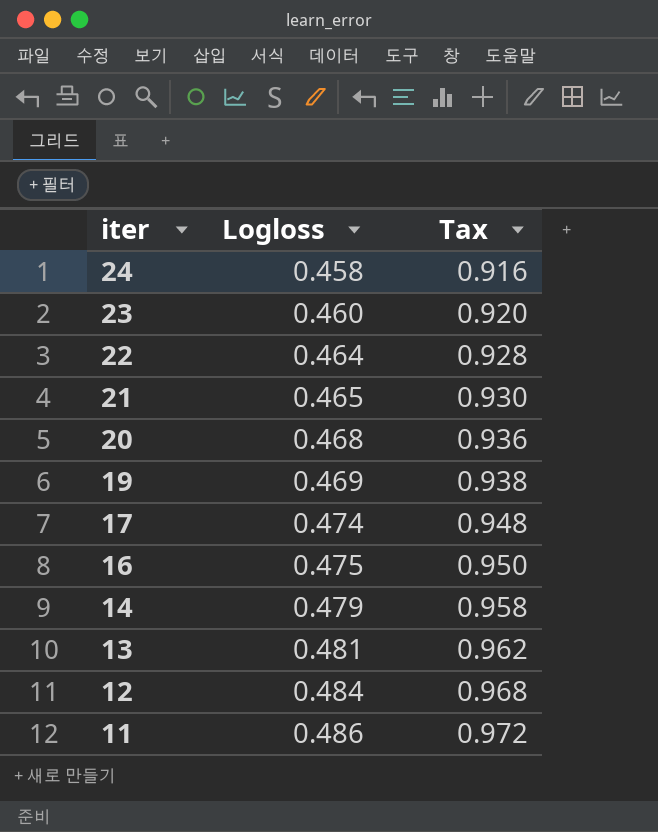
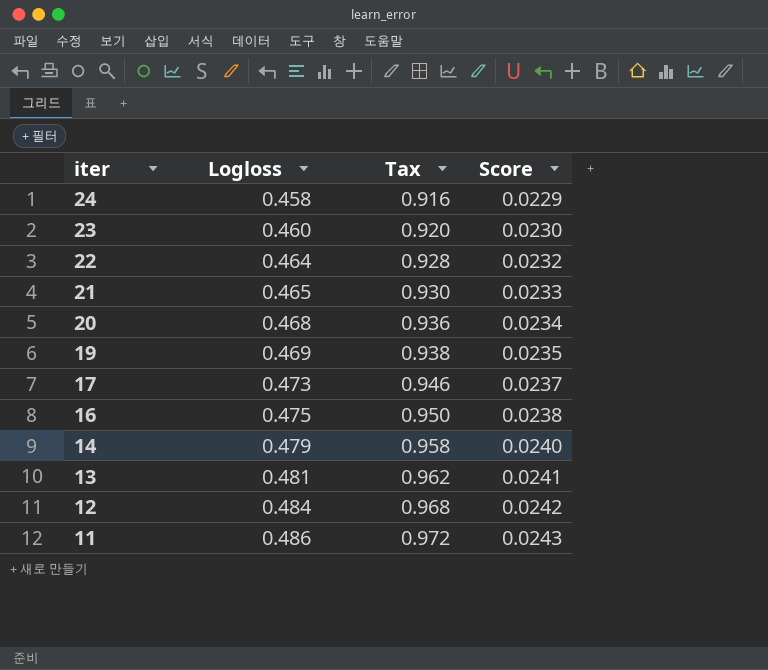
column Score | formula: none -> [Logloss] * 0.05
17 | Logloss: 0.474 -> 0.473
17 | Tax: 0.948 -> 0.946

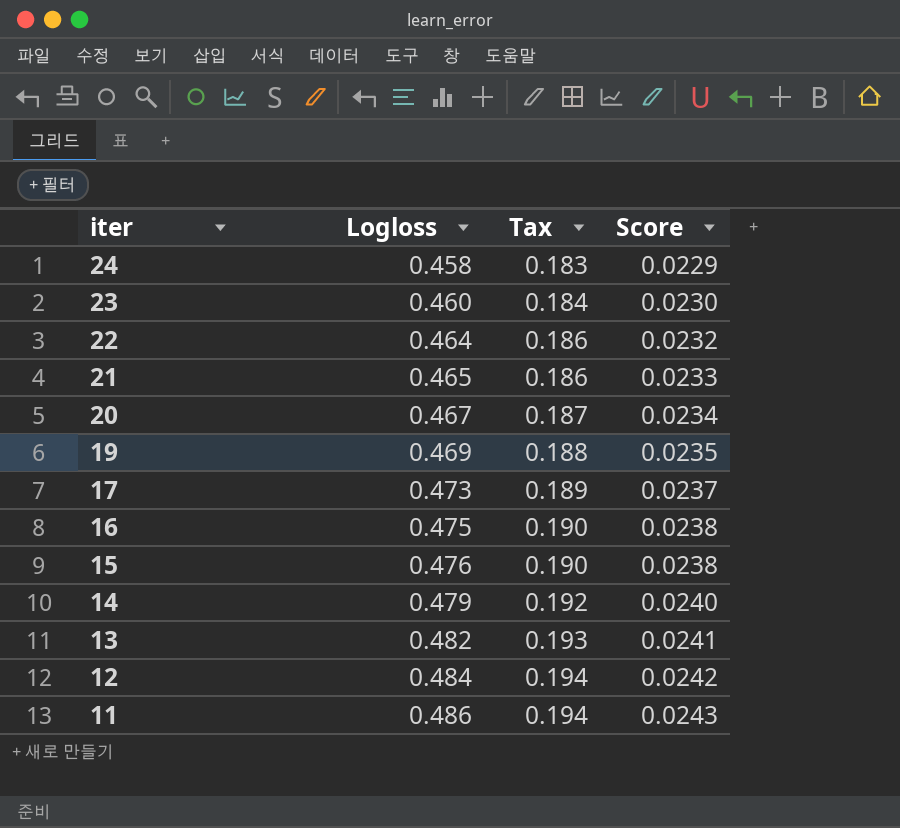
column Tax | formula: [Logloss] * 2 -> [Logloss] * 0.4
20 | Logloss: 0.468 -> 0.467
row 15: none -> 0.476 | 0.190 | 0.0238
13 | Logloss: 0.481 -> 0.482

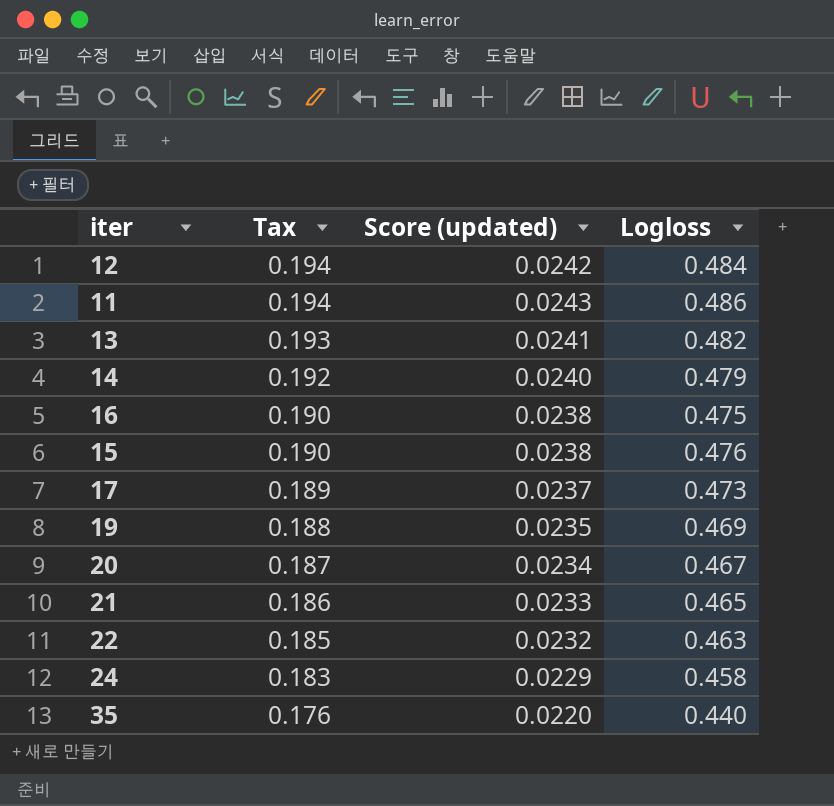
row order: iter descending -> Tax descending
column name: Score -> Score (updated)
column Logloss | position: 2 -> 4
row 23: 0.460 | 0.184 | 0.0230 -> none
22 | Tax: 0.186 -> 0.185
22 | Logloss: 0.464 -> 0.463
row 35: none -> 0.176 | 0.0220 | 0.440

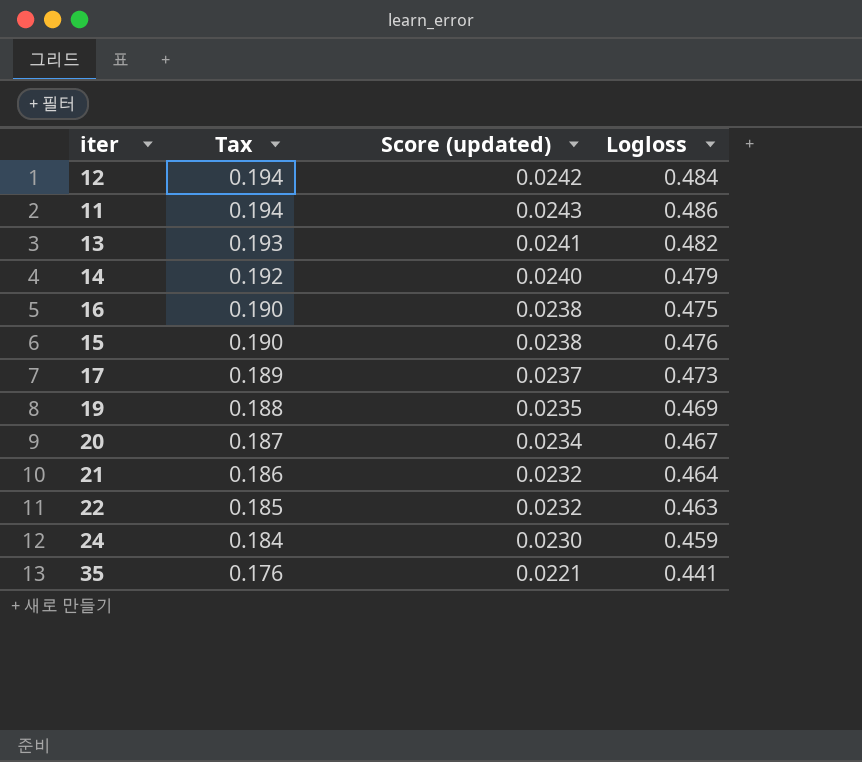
21 | Score (updated): 0.0233 -> 0.0232
21 | Logloss: 0.465 -> 0.464
24 | Tax: 0.183 -> 0.184
24 | Score (updated): 0.0229 -> 0.0230
24 | Logloss: 0.458 -> 0.459
35 | Score (updated): 0.0220 -> 0.0221
35 | Logloss: 0.440 -> 0.441

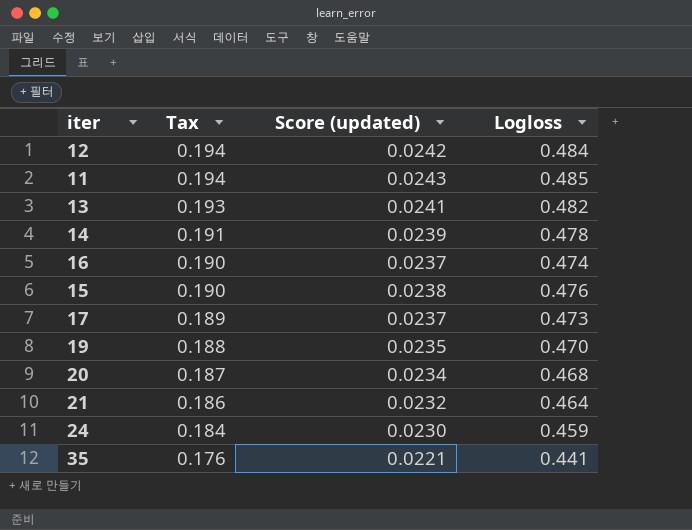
row 22: 0.185 | 0.0232 | 0.463 -> none
11 | Logloss: 0.486 -> 0.485
14 | Tax: 0.192 -> 0.191
14 | Score (updated): 0.0240 -> 0.0239
14 | Logloss: 0.479 -> 0.478
16 | Score (updated): 0.0238 -> 0.0237
16 | Logloss: 0.475 -> 0.474
19 | Logloss: 0.469 -> 0.470
20 | Logloss: 0.467 -> 0.468

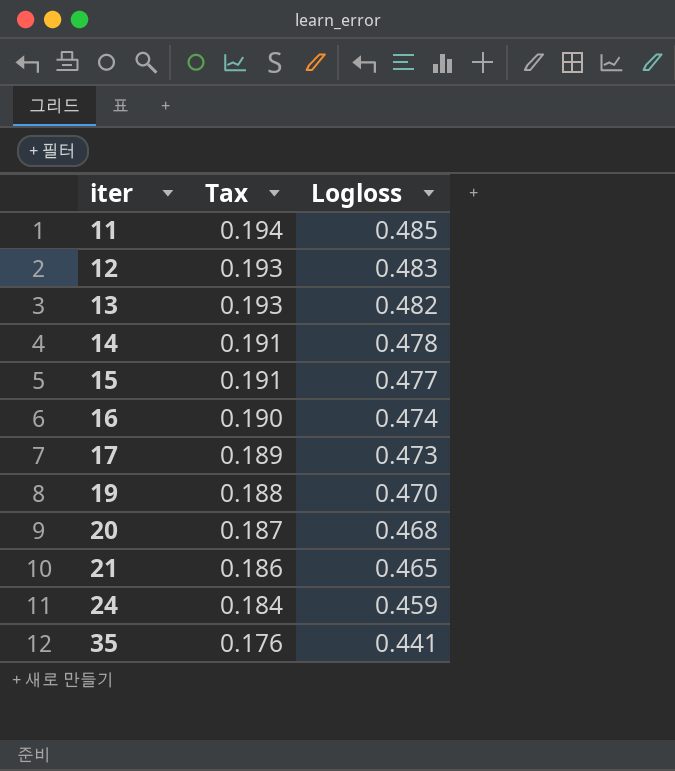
row order: Tax descending -> iter ascending
column Score (updated) | formula: [Logloss] * 0.05 -> none
12 | Tax: 0.194 -> 0.193
12 | Logloss: 0.484 -> 0.483
15 | Tax: 0.190 -> 0.191
15 | Logloss: 0.476 -> 0.477
21 | Logloss: 0.464 -> 0.465

